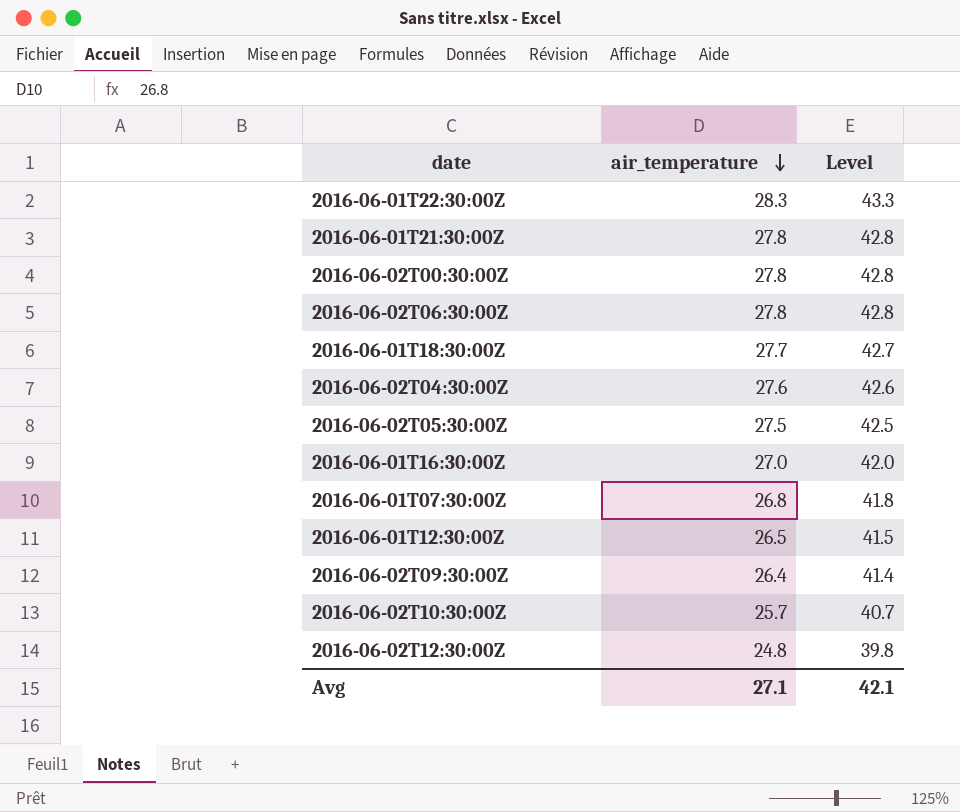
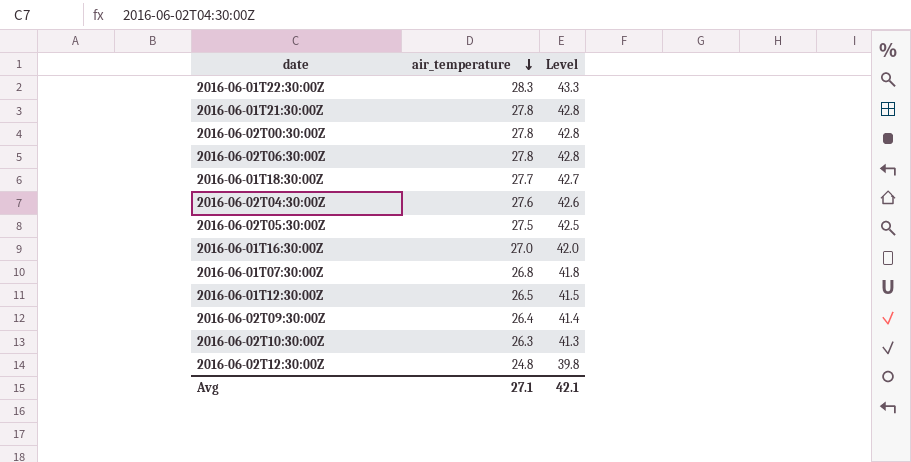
2016-06-02T10:30:00Z | air_temperature: 25.7 -> 26.3
2016-06-02T10:30:00Z | Level: 40.7 -> 41.3

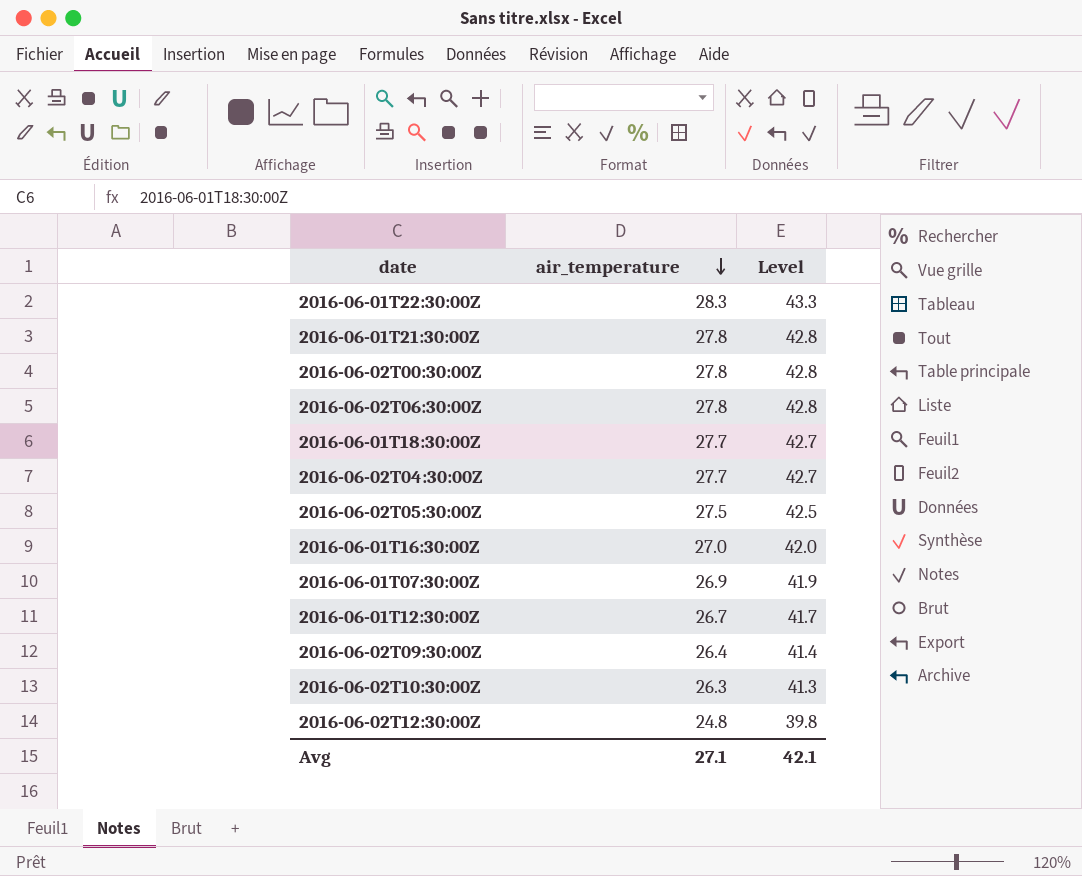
2016-06-02T04:30:00Z | air_temperature: 27.6 -> 27.7
2016-06-02T04:30:00Z | Level: 42.6 -> 42.7
2016-06-01T07:30:00Z | air_temperature: 26.8 -> 26.9
2016-06-01T07:30:00Z | Level: 41.8 -> 41.9
2016-06-01T12:30:00Z | air_temperature: 26.5 -> 26.7
2016-06-01T12:30:00Z | Level: 41.5 -> 41.7

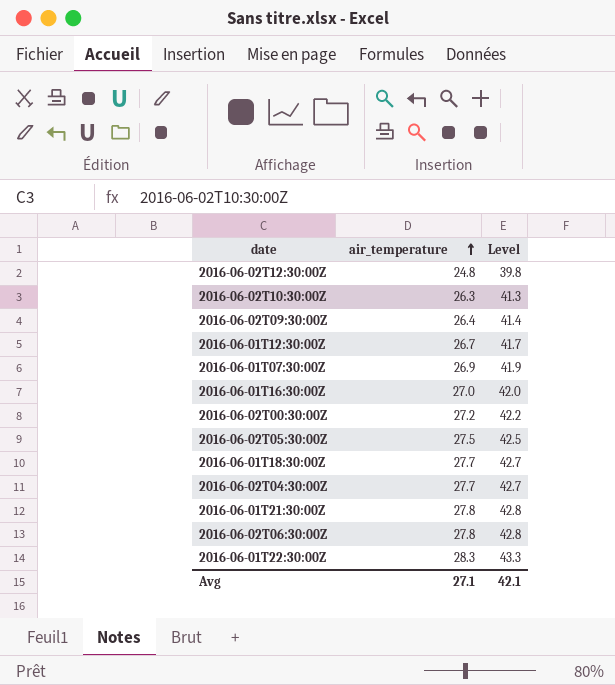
row order: air_temperature descending -> air_temperature ascending
2016-06-02T00:30:00Z | air_temperature: 27.8 -> 27.2
2016-06-02T00:30:00Z | Level: 42.8 -> 42.2

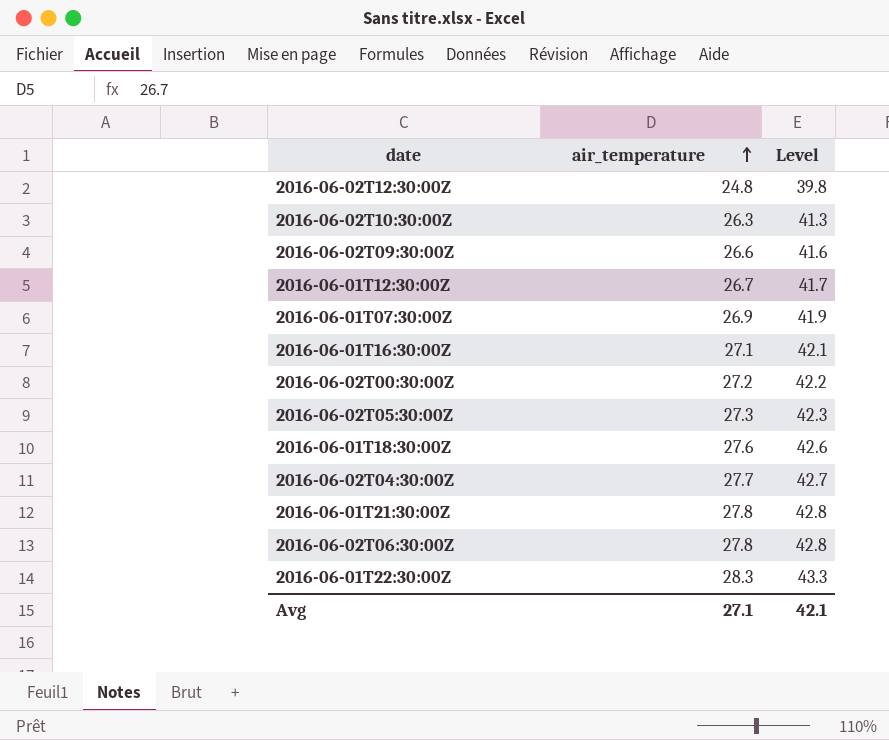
2016-06-02T09:30:00Z | air_temperature: 26.4 -> 26.6
2016-06-02T09:30:00Z | Level: 41.4 -> 41.6
2016-06-01T16:30:00Z | air_temperature: 27.0 -> 27.1
2016-06-01T16:30:00Z | Level: 42.0 -> 42.1
2016-06-02T05:30:00Z | air_temperature: 27.5 -> 27.3
2016-06-02T05:30:00Z | Level: 42.5 -> 42.3
2016-06-01T18:30:00Z | air_temperature: 27.7 -> 27.6
2016-06-01T18:30:00Z | Level: 42.7 -> 42.6

